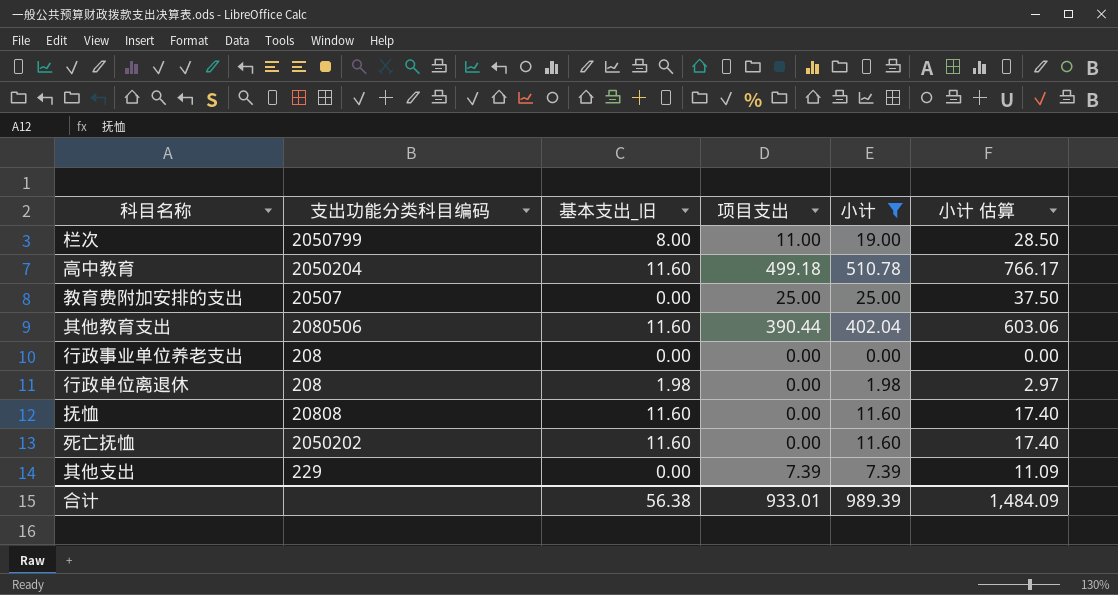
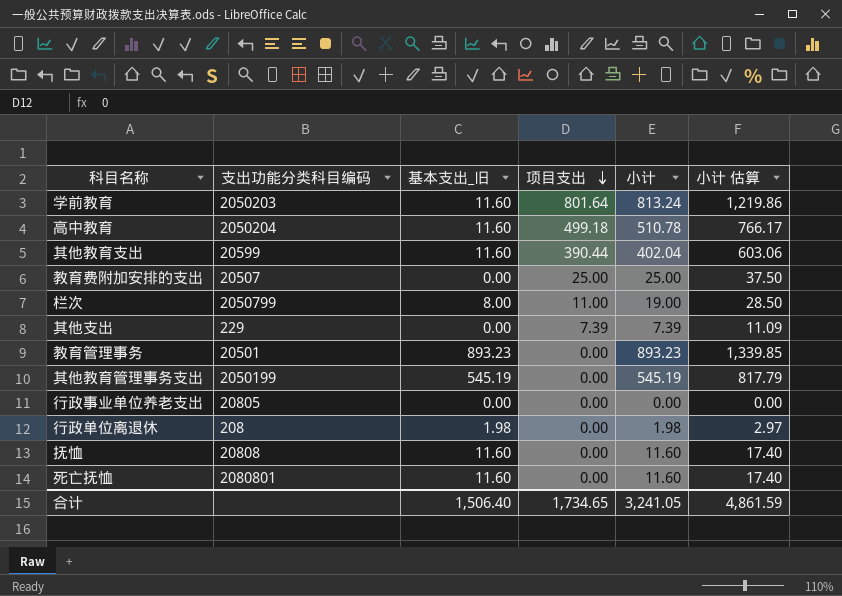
filter: 小计 <= 510.78 -> none
row order: none -> 项目支出 descending
其他教育支出 | 支出功能分类科目编码: 2080506 -> 20599
行政事业单位养老支出 | 支出功能分类科目编码: 208 -> 20805
死亡抚恤 | 支出功能分类科目编码: 2050202 -> 2080801
合计 | 基本支出_旧: 56.38 -> 1,506.40
合计 | 项目支出: 933.01 -> 1,734.65
合计 | 小计: 989.39 -> 3,241.05
合计 | 小计 估算: 1,484.09 -> 4,861.59

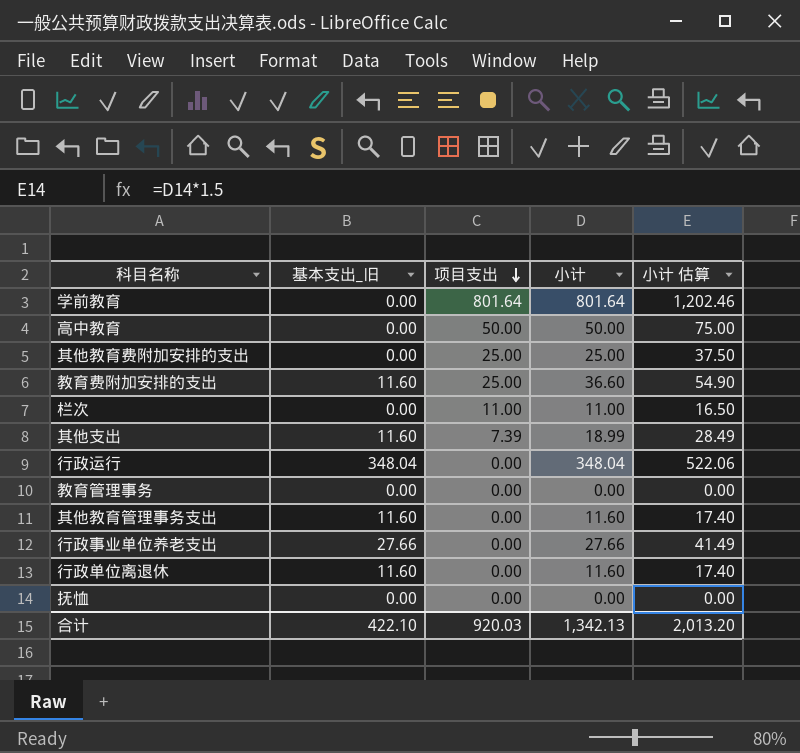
column 支出功能分类科目编码 | position: 2 -> none
row 其他教育支出: 20599 | 11.60 | 390.44 | 402.04 | 603.06 -> none
row 死亡抚恤: 2080801 | 11.60 | 0.00 | 11.60 | 17.40 -> none
学前教育 | 基本支出_旧: 11.60 -> 0.00
学前教育 | 小计: 813.24 -> 801.64
学前教育 | 小计 估算: 1,219.86 -> 1,202.46
高中教育 | 基本支出_旧: 11.60 -> 0.00
高中教育 | 项目支出: 499.18 -> 50.00
高中教育 | 小计: 510.78 -> 50.00
高中教育 | 小计 估算: 766.17 -> 75.00
row 其他教育费附加安排的支出: none -> 0.00 | 25.00 | 25.00 | 37.50
教育费附加安排的支出 | 基本支出_旧: 0.00 -> 11.60
教育费附加安排的支出 | 小计: 25.00 -> 36.60
教育费附加安排的支出 | 小计 估算: 37.50 -> 54.90
栏次 | 基本支出_旧: 8.00 -> 0.00
栏次 | 小计: 19.00 -> 11.00
栏次 | 小计 估算: 28.50 -> 16.50
其他支出 | 基本支出_旧: 0.00 -> 11.60
其他支出 | 小计: 7.39 -> 18.99
其他支出 | 小计 估算: 11.09 -> 28.49
row 行政运行: none -> 348.04 | 0.00 | 348.04 | 522.06
教育管理事务 | 基本支出_旧: 893.23 -> 0.00
教育管理事务 | 小计: 893.23 -> 0.00
教育管理事务 | 小计 估算: 1,339.85 -> 0.00
其他教育管理事务支出 | 基本支出_旧: 545.19 -> 11.60
其他教育管理事务支出 | 小计: 545.19 -> 11.60
其他教育管理事务支出 | 小计 估算: 817.79 -> 17.40
行政事业单位养老支出 | 基本支出_旧: 0.00 -> 27.66
行政事业单位养老支出 | 小计: 0.00 -> 27.66
行政事业单位养老支出 | 小计 估算: 0.00 -> 41.49
行政单位离退休 | 基本支出_旧: 1.98 -> 11.60
行政单位离退休 | 小计: 1.98 -> 11.60
行政单位离退休 | 小计 估算: 2.97 -> 17.40
抚恤 | 基本支出_旧: 11.60 -> 0.00
抚恤 | 小计: 11.60 -> 0.00
抚恤 | 小计 估算: 17.40 -> 0.00
合计 | 基本支出_旧: 1,506.40 -> 422.10
合计 | 项目支出: 1,734.65 -> 920.03
合计 | 小计: 3,241.05 -> 1,342.13
合计 | 小计 估算: 4,861.59 -> 2,013.20

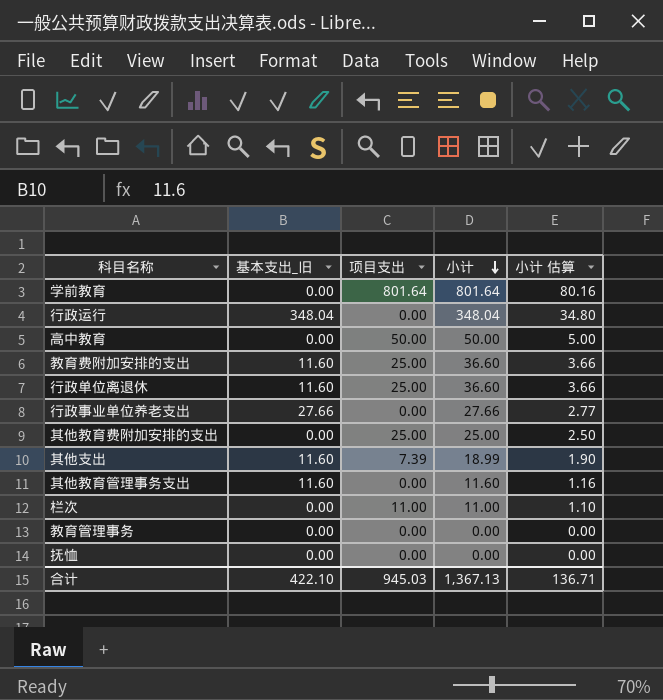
row order: 项目支出 descending -> 小计 descending
column 小计 估算 | formula: [小计] * 1.5 -> [小计] * 0.1
行政单位离退休 | 项目支出: 0.00 -> 25.00
行政单位离退休 | 小计: 11.60 -> 36.60
合计 | 项目支出: 920.03 -> 945.03
合计 | 小计: 1,342.13 -> 1,367.13
合计 | 小计 估算: 2,013.20 -> 136.71

